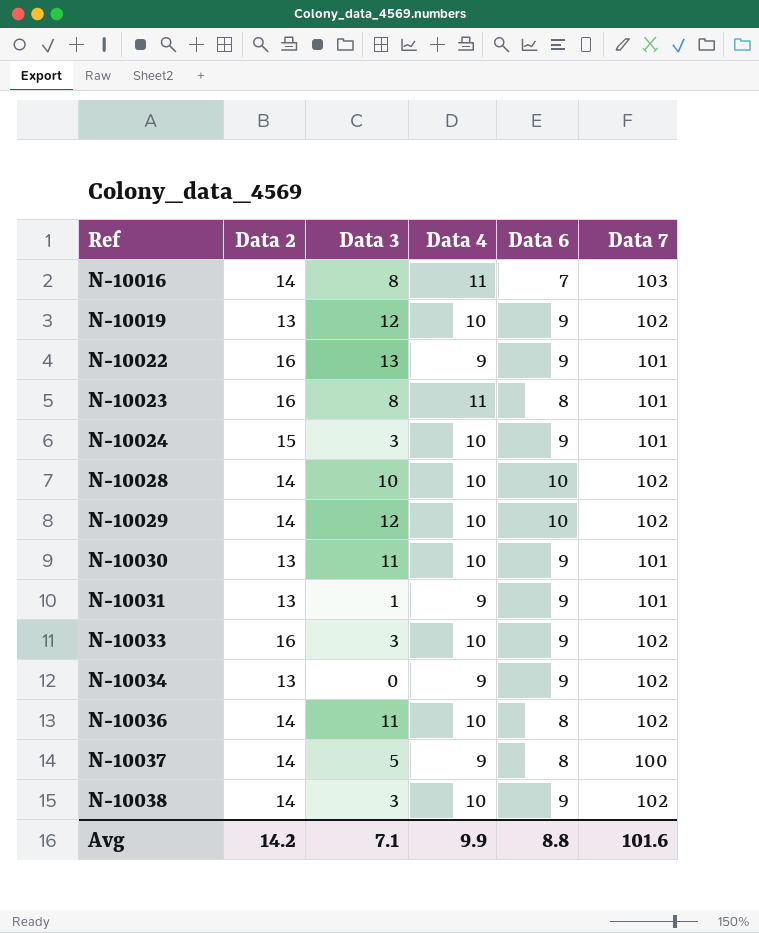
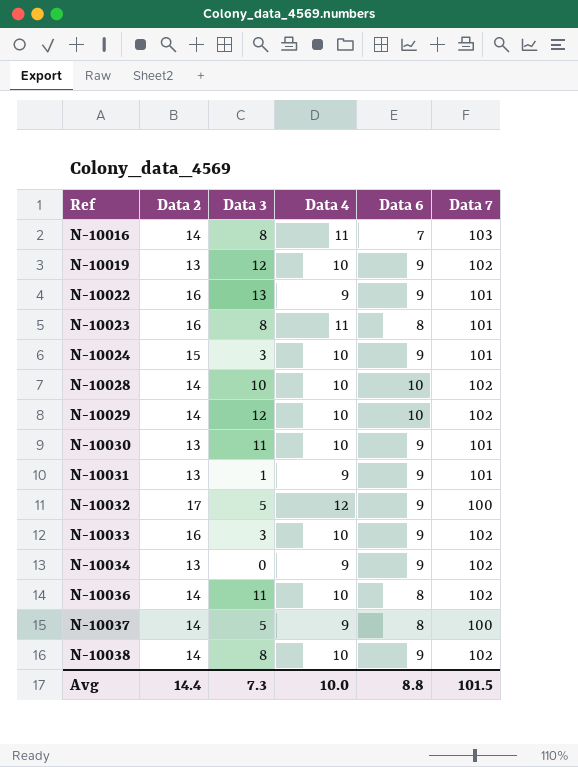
row N-10032: none -> 17 | 5 | 12 | 9 | 100
N-10038 | Data 3: 3 -> 8
Avg | Data 2: 14.2 -> 14.4
Avg | Data 3: 7.1 -> 7.3
Avg | Data 4: 9.9 -> 10.0
Avg | Data 7: 101.6 -> 101.5

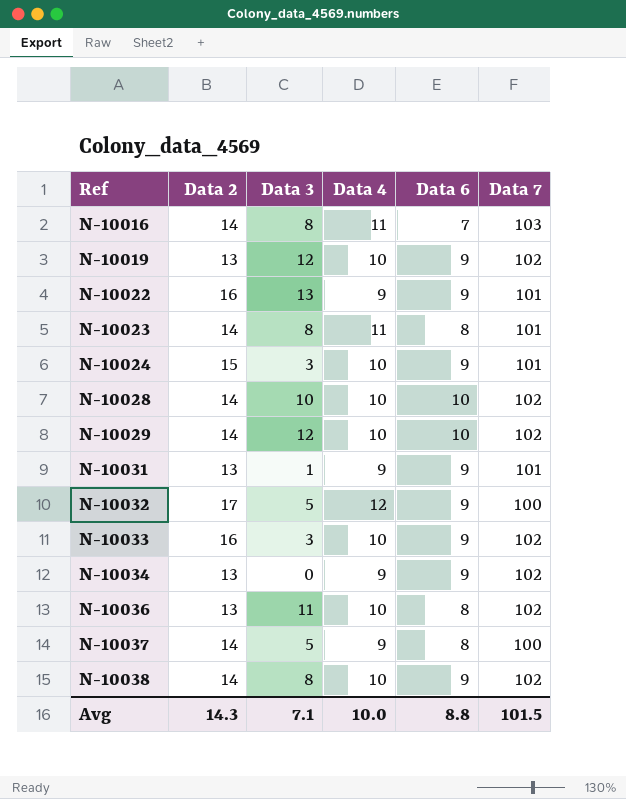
row N-10030: 13 | 11 | 10 | 9 | 101 -> none
N-10023 | Data 2: 16 -> 14
N-10036 | Data 2: 14 -> 13
Avg | Data 2: 14.4 -> 14.3
Avg | Data 3: 7.3 -> 7.1

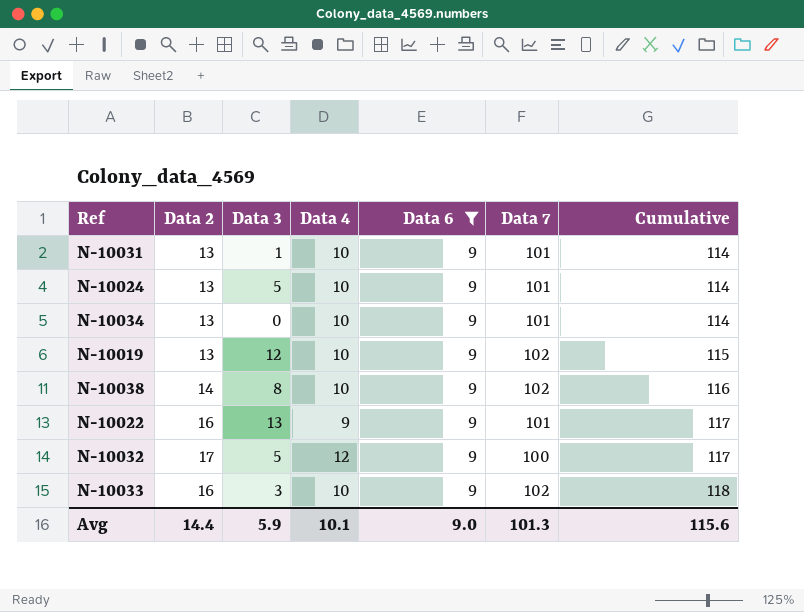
filter: none -> Data 6 = 9
row order: Ref ascending -> Cumulative ascending
column Cumulative | formula: none -> [Data 2] + [Data 7]
N-10031 | Data 4: 9 -> 10
N-10024 | Data 2: 15 -> 13
N-10024 | Data 3: 3 -> 5
N-10034 | Data 4: 9 -> 10
N-10034 | Data 7: 102 -> 101
Avg | Data 2: 14.3 -> 14.4
Avg | Data 3: 7.1 -> 5.9
Avg | Data 4: 10.0 -> 10.1
Avg | Data 6: 8.8 -> 9.0
Avg | Data 7: 101.5 -> 101.3

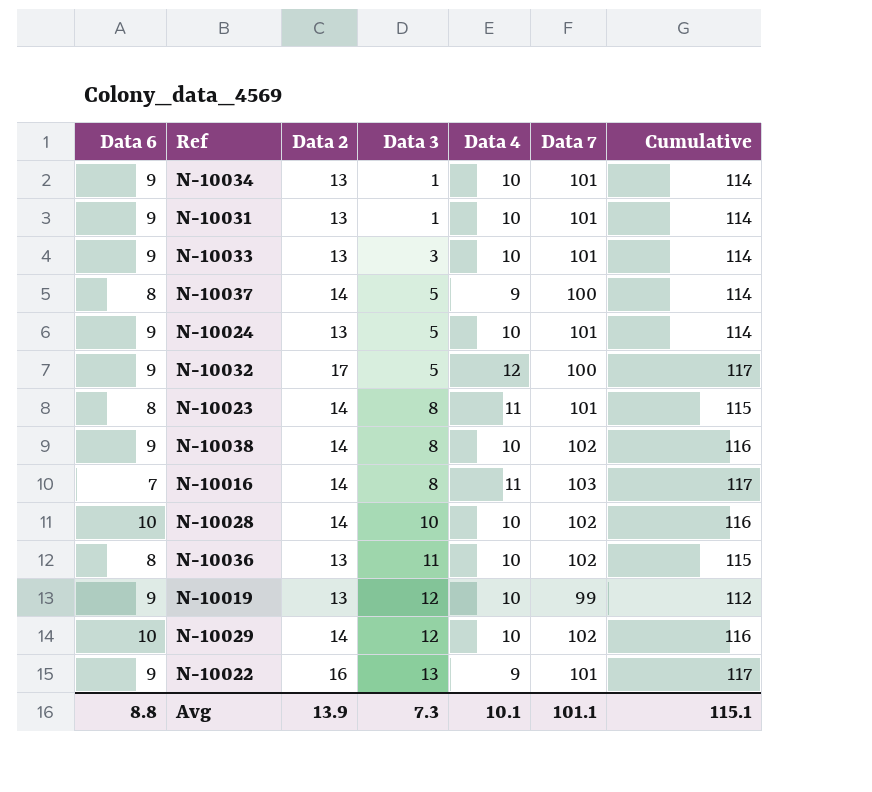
filter: Data 6 = 9 -> none
row order: Cumulative ascending -> Data 3 ascending
column Data 6 | position: 5 -> 1
N-10034 | Data 3: 0 -> 1
N-10033 | Data 2: 16 -> 13
N-10033 | Data 7: 102 -> 101
N-10033 | Cumulative: 118 -> 114
N-10019 | Data 7: 102 -> 99
N-10019 | Cumulative: 115 -> 112
Avg | Data 6: 9.0 -> 8.8
Avg | Data 2: 14.4 -> 13.9
Avg | Data 3: 5.9 -> 7.3
Avg | Data 7: 101.3 -> 101.1
Avg | Cumulative: 115.6 -> 115.1

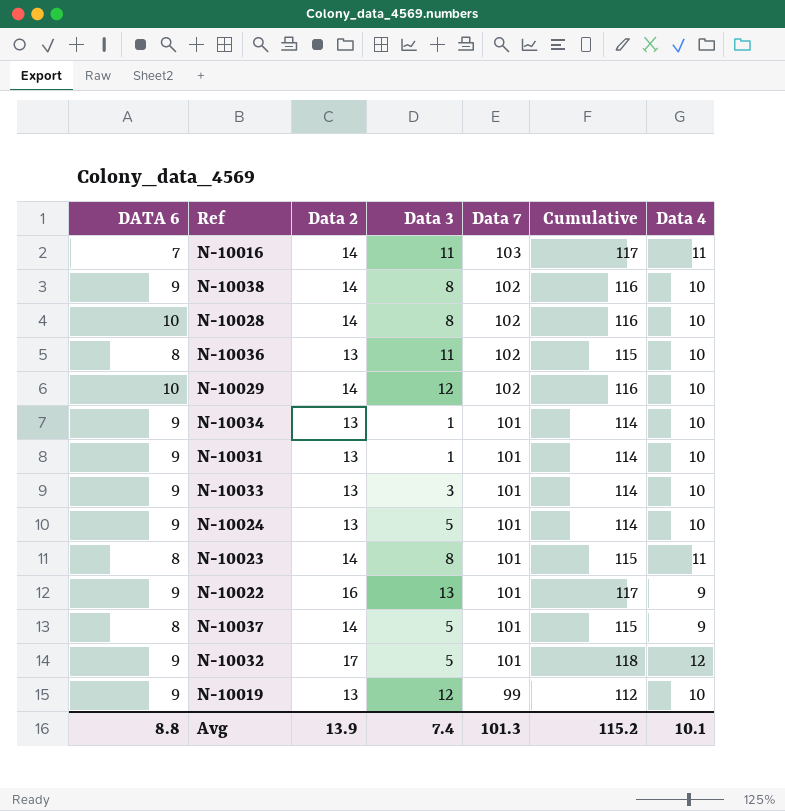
row order: Data 3 ascending -> Data 7 descending
column name: Data 6 -> DATA 6
column Data 4 | position: 5 -> 7
N-10016 | Data 3: 8 -> 11
N-10028 | Data 3: 10 -> 8
N-10037 | Data 7: 100 -> 101
N-10037 | Cumulative: 114 -> 115
N-10032 | Data 7: 100 -> 101
N-10032 | Cumulative: 117 -> 118
Avg | Data 3: 7.3 -> 7.4
Avg | Data 7: 101.1 -> 101.3
Avg | Cumulative: 115.1 -> 115.2

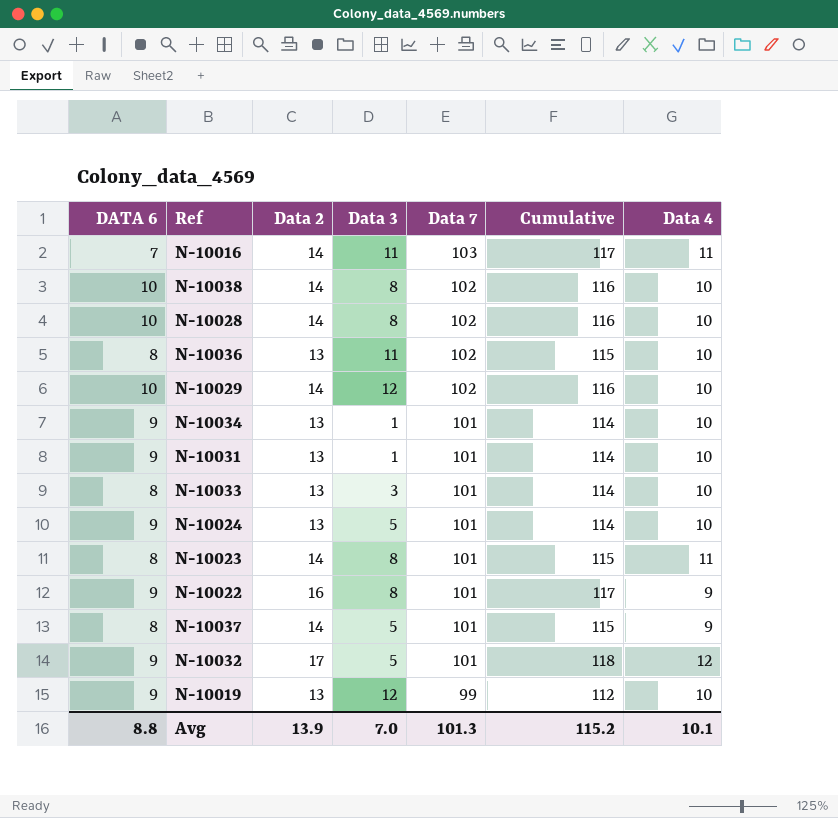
N-10038 | DATA 6: 9 -> 10
N-10033 | DATA 6: 9 -> 8
N-10022 | Data 3: 13 -> 8
Avg | Data 3: 7.4 -> 7.0

